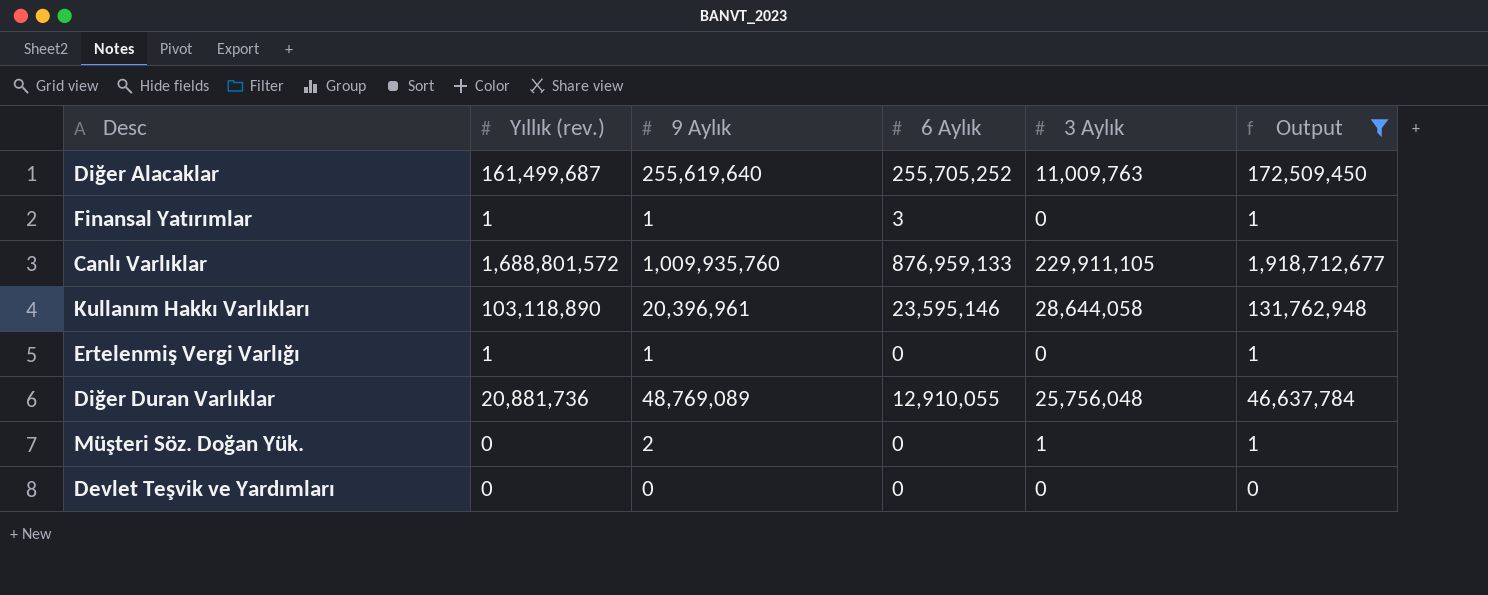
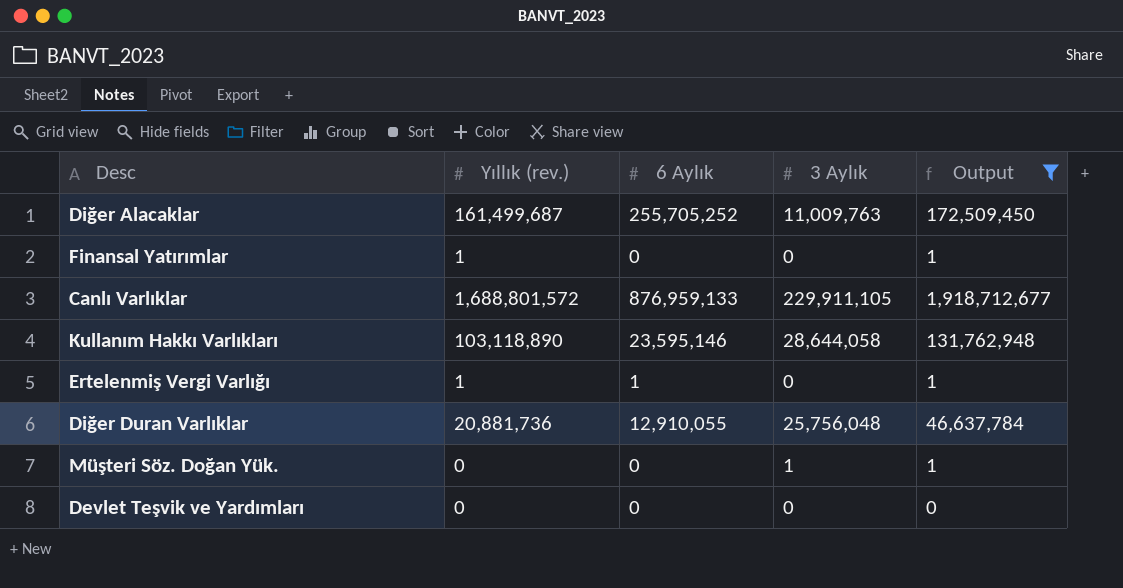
column 9 Aylık | position: 3 -> none
Finansal Yatırımlar | 6 Aylık: 3 -> 0
Ertelenmiş Vergi Varlığı | 6 Aylık: 0 -> 1

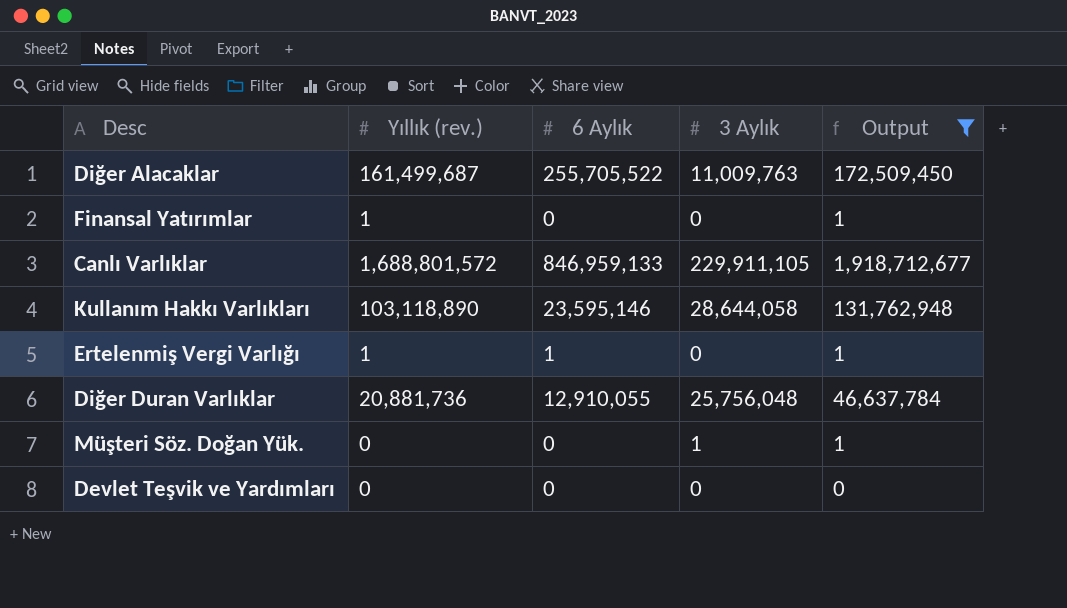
Diğer Alacaklar | 6 Aylık: 255,705,252 -> 255,705,522
Canlı Varlıklar | 6 Aylık: 876,959,133 -> 846,959,133

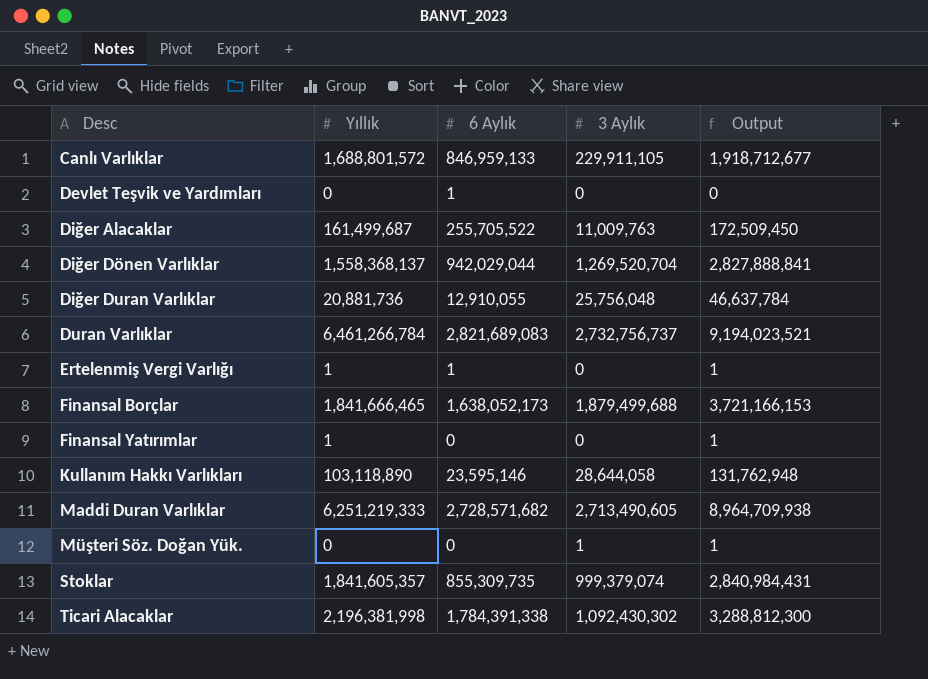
filter: Output <= 1,918,712,677 -> none
row order: none -> Desc ascending
column name: Yıllık (rev.) -> Yıllık
Devlet Teşvik ve Yardımları | 6 Aylık: 0 -> 1

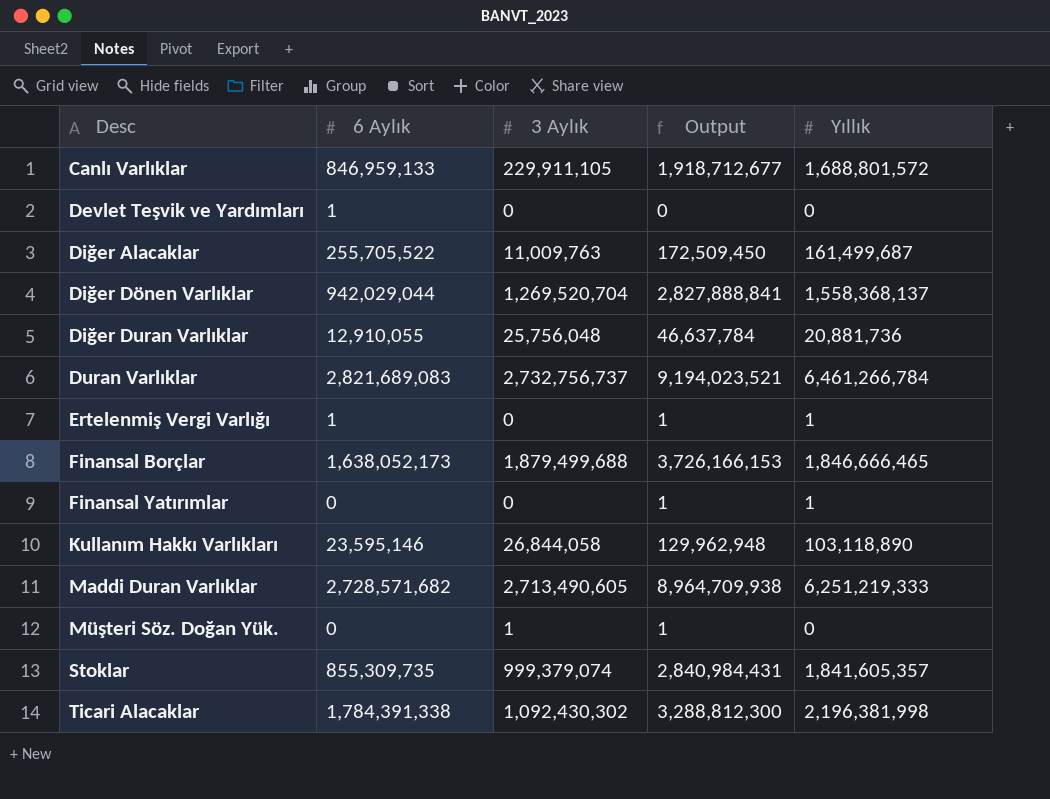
column Yıllık | position: 2 -> 5
Finansal Borçlar | Output: 3,721,166,153 -> 3,726,166,153
Finansal Borçlar | Yıllık: 1,841,666,465 -> 1,846,666,465
Kullanım Hakkı Varlıkları | 3 Aylık: 28,644,058 -> 26,844,058
Kullanım Hakkı Varlıkları | Output: 131,762,948 -> 129,962,948

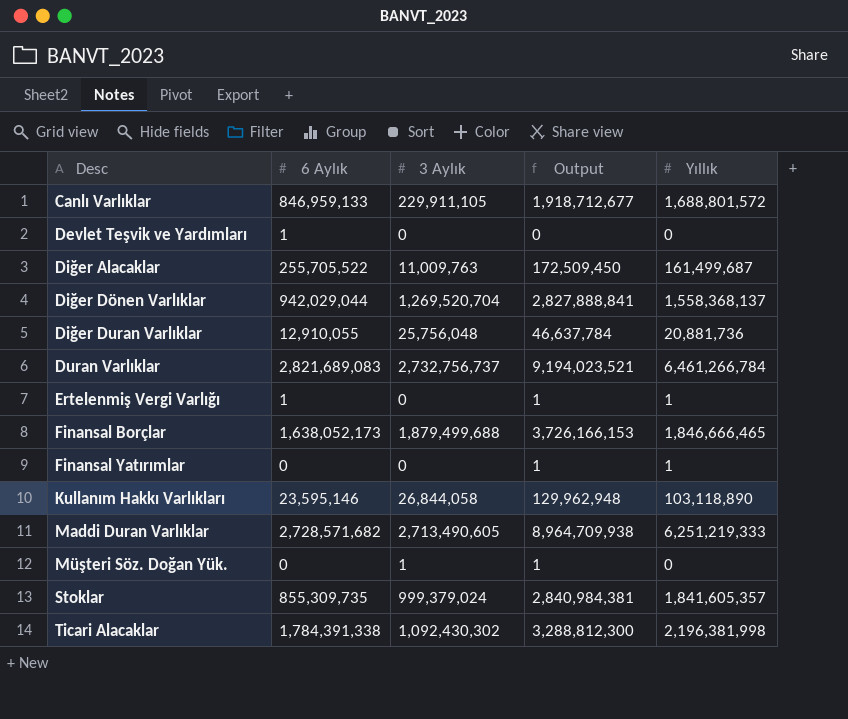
Stoklar | 3 Aylık: 999,379,074 -> 999,379,024
Stoklar | Output: 2,840,984,431 -> 2,840,984,381

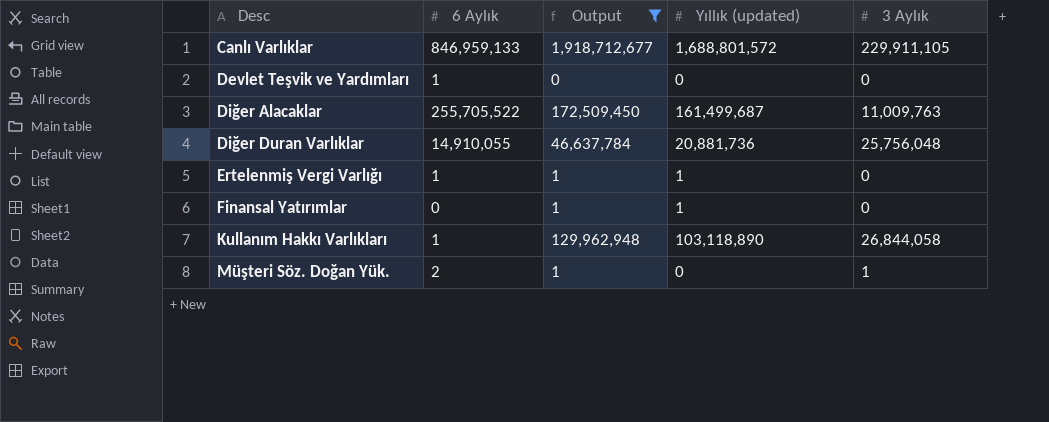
filter: none -> Output <= 1,918,712,677
column name: Yıllık -> Yıllık (updated)
column 3 Aylık | position: 3 -> 5
Diğer Duran Varlıklar | 6 Aylık: 12,910,055 -> 14,910,055
Kullanım Hakkı Varlıkları | 6 Aylık: 23,595,146 -> 1
Müşteri Söz. Doğan Yük. | 6 Aylık: 0 -> 2

